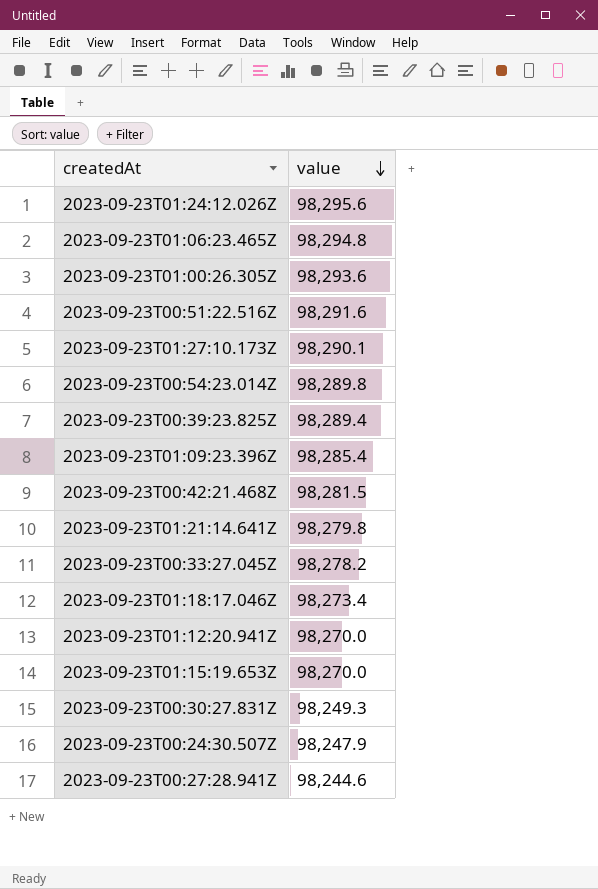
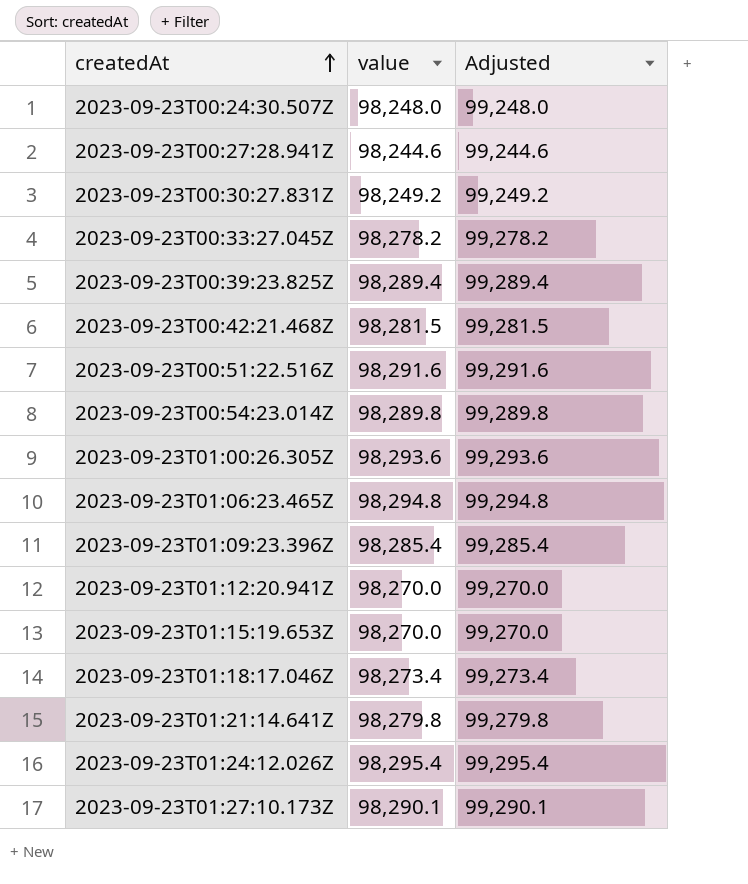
row order: value descending -> createdAt ascending
column Adjusted | formula: none -> [value] + 1000
2023-09-23T00:24:30.507Z | value: 98,247.9 -> 98,248.0
2023-09-23T00:30:27.831Z | value: 98,249.3 -> 98,249.2
2023-09-23T01:24:12.026Z | value: 98,295.6 -> 98,295.4

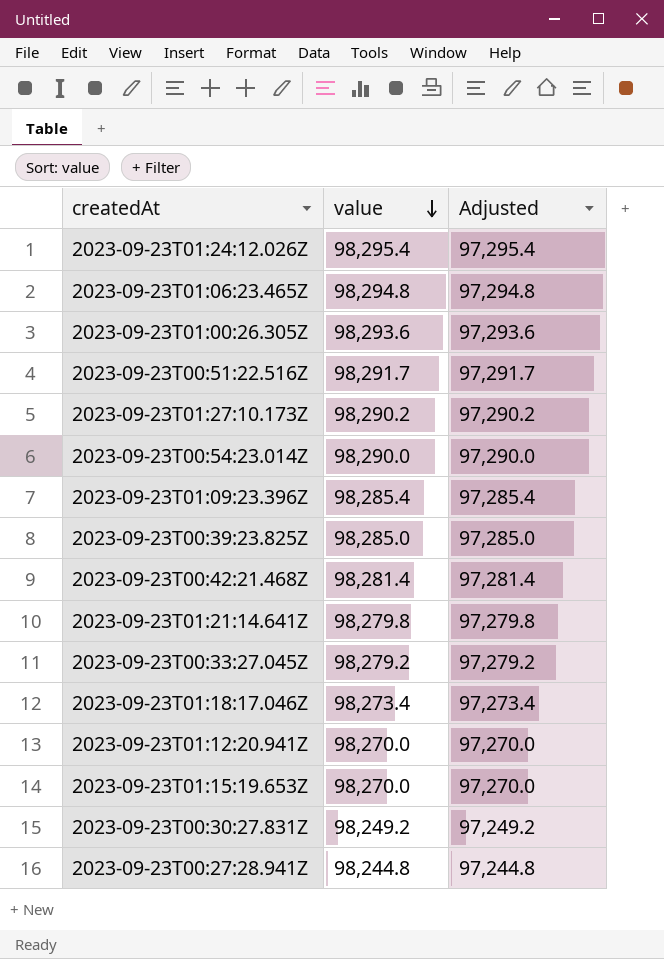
row order: createdAt ascending -> value descending
column Adjusted | formula: [value] + 1000 -> [value] - 1000
row 2023-09-23T00:24:30.507Z: 98,248.0 | 99,248.0 -> none
2023-09-23T00:51:22.516Z | value: 98,291.6 -> 98,291.7
2023-09-23T01:27:10.173Z | value: 98,290.1 -> 98,290.2
2023-09-23T00:54:23.014Z | value: 98,289.8 -> 98,290.0
2023-09-23T00:39:23.825Z | value: 98,289.4 -> 98,285.0
2023-09-23T00:42:21.468Z | value: 98,281.5 -> 98,281.4
2023-09-23T00:33:27.045Z | value: 98,278.2 -> 98,279.2
2023-09-23T00:27:28.941Z | value: 98,244.6 -> 98,244.8

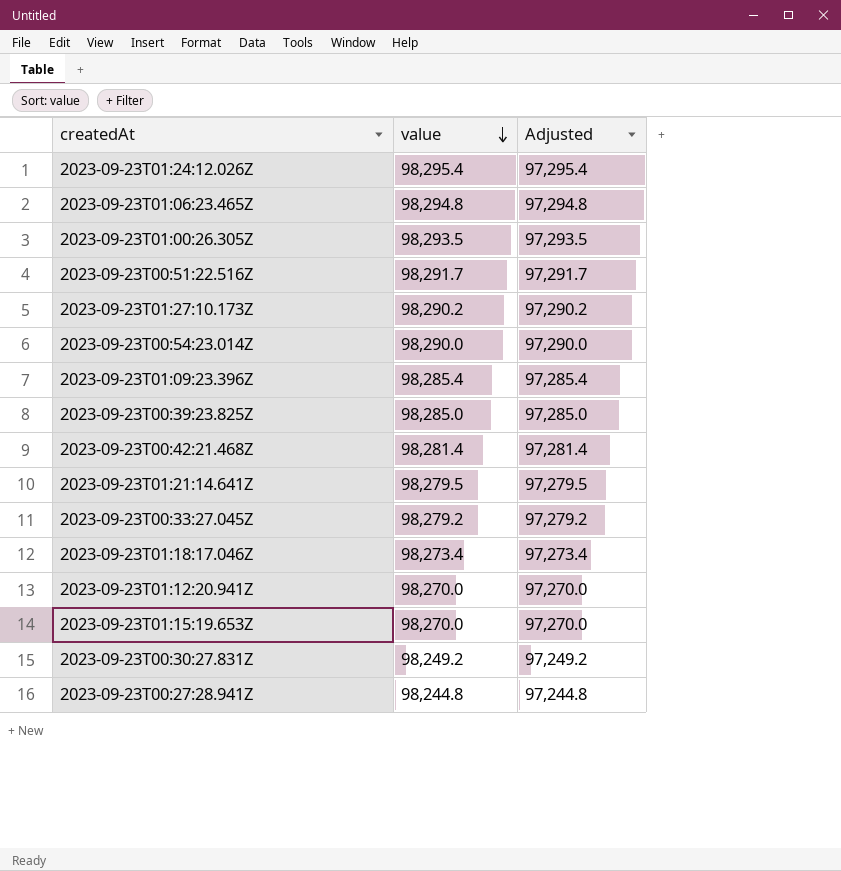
2023-09-23T01:00:26.305Z | value: 98,293.6 -> 98,293.5
2023-09-23T01:00:26.305Z | Adjusted: 97,293.6 -> 97,293.5
2023-09-23T01:21:14.641Z | value: 98,279.8 -> 98,279.5
2023-09-23T01:21:14.641Z | Adjusted: 97,279.8 -> 97,279.5

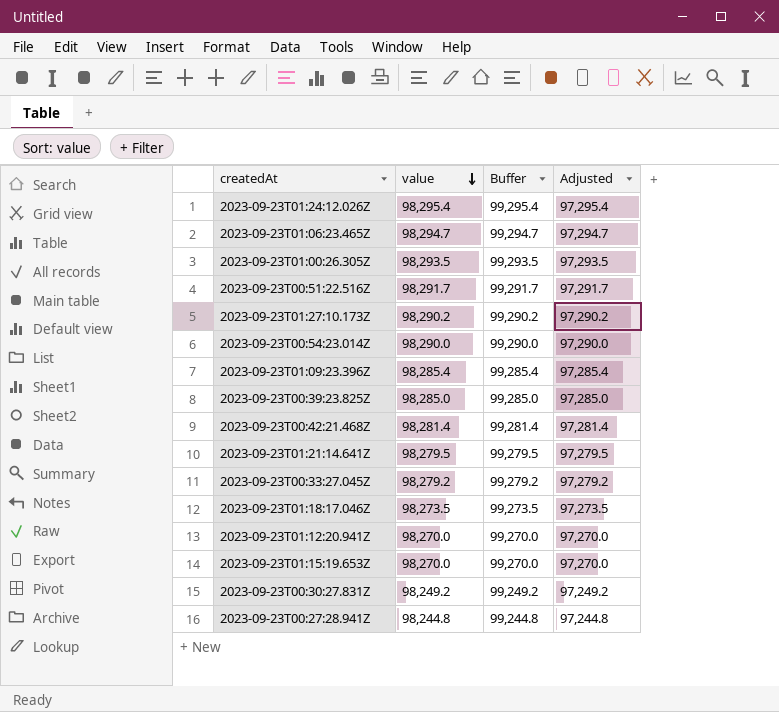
column Buffer | formula: none -> [value] + 1000
2023-09-23T01:06:23.465Z | value: 98,294.8 -> 98,294.7
2023-09-23T01:06:23.465Z | Adjusted: 97,294.8 -> 97,294.7
2023-09-23T01:18:17.046Z | value: 98,273.4 -> 98,273.5
2023-09-23T01:18:17.046Z | Adjusted: 97,273.4 -> 97,273.5

